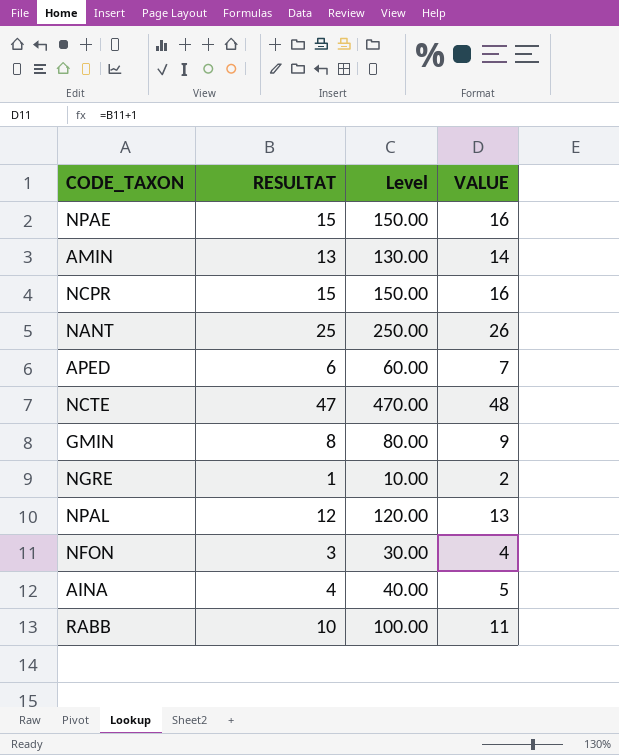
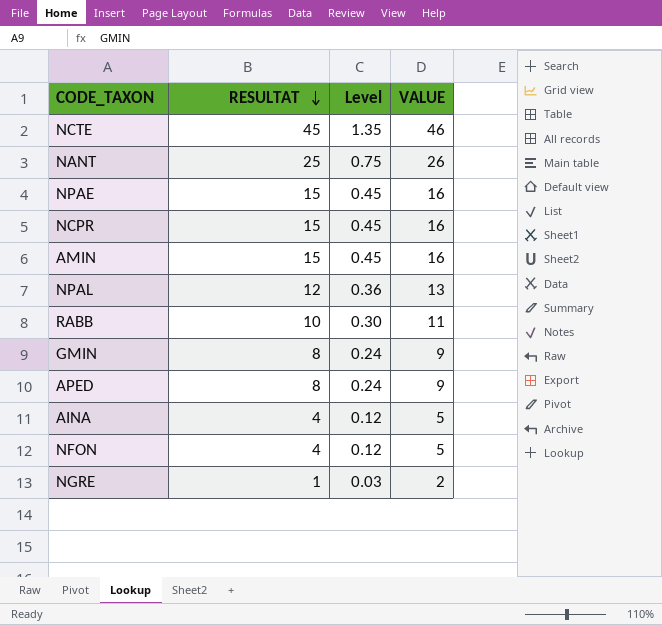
row order: none -> RESULTAT descending
column Level | formula: [RESULTAT] * 10 -> [RESULTAT] * 0.03
NCTE | RESULTAT: 47 -> 45
NCTE | VALUE: 48 -> 46
AMIN | RESULTAT: 13 -> 15
AMIN | VALUE: 14 -> 16
APED | RESULTAT: 6 -> 8
APED | VALUE: 7 -> 9
NFON | RESULTAT: 3 -> 4
NFON | VALUE: 4 -> 5

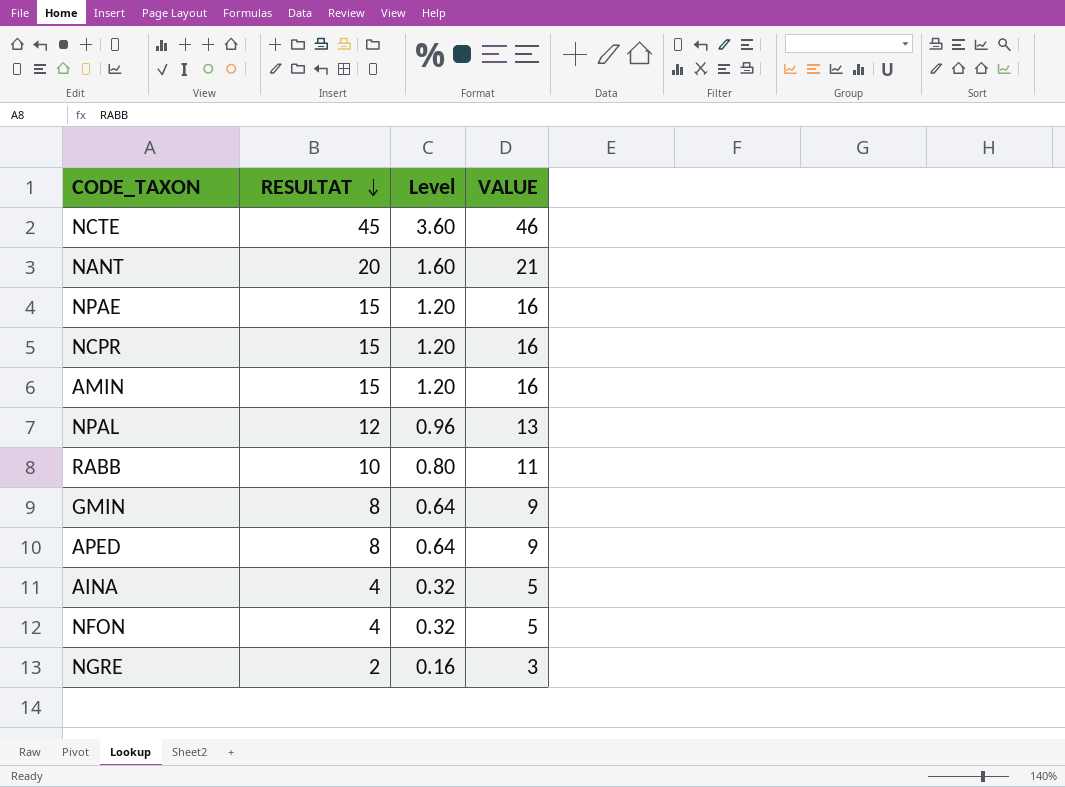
column Level | formula: [RESULTAT] * 0.03 -> [RESULTAT] * 0.08
NANT | RESULTAT: 25 -> 20
NANT | VALUE: 26 -> 21
NGRE | RESULTAT: 1 -> 2
NGRE | VALUE: 2 -> 3

